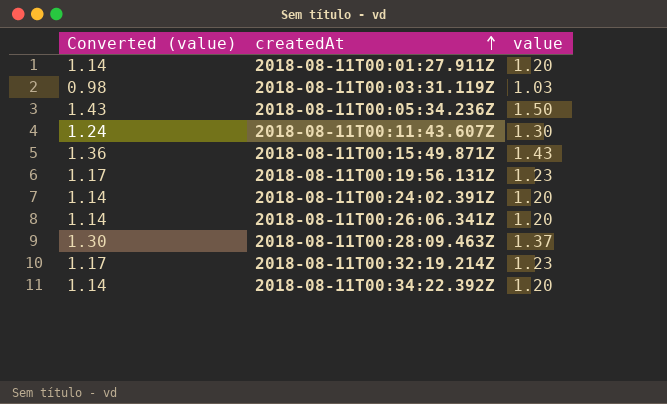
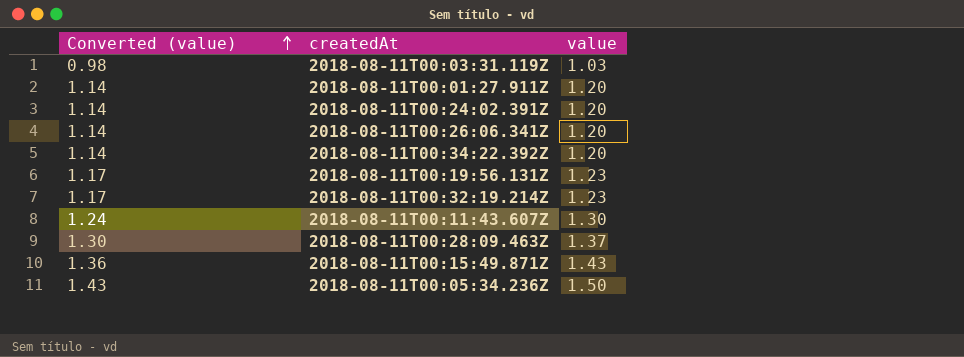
row order: createdAt ascending -> Converted (value) ascending

